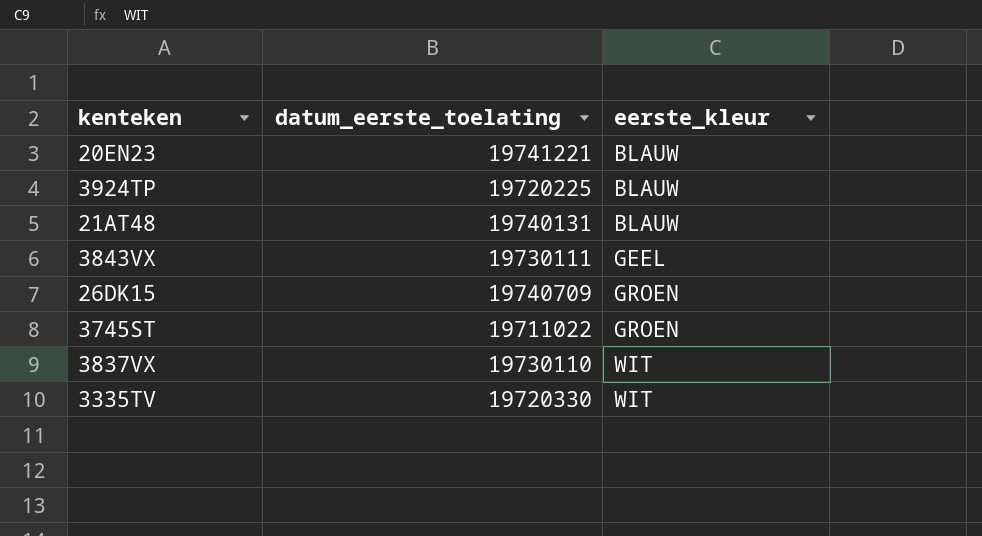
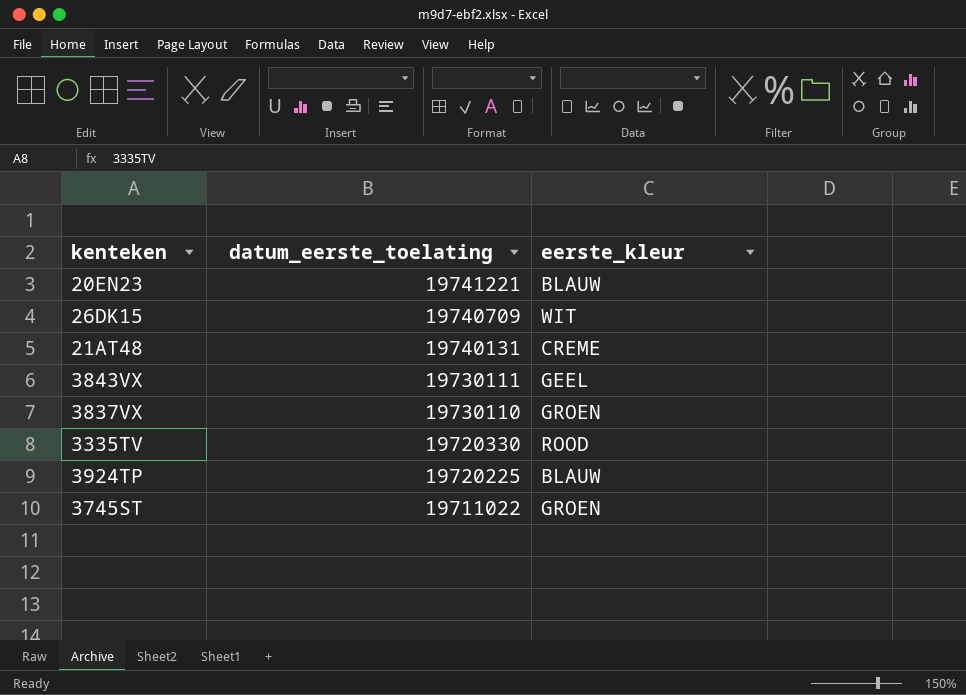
row order: eerste_kleur ascending -> datum_eerste_toelating descending
26DK15 | eerste_kleur: GROEN -> WIT
21AT48 | eerste_kleur: BLAUW -> CREME
3837VX | eerste_kleur: WIT -> GROEN
3335TV | eerste_kleur: WIT -> ROOD

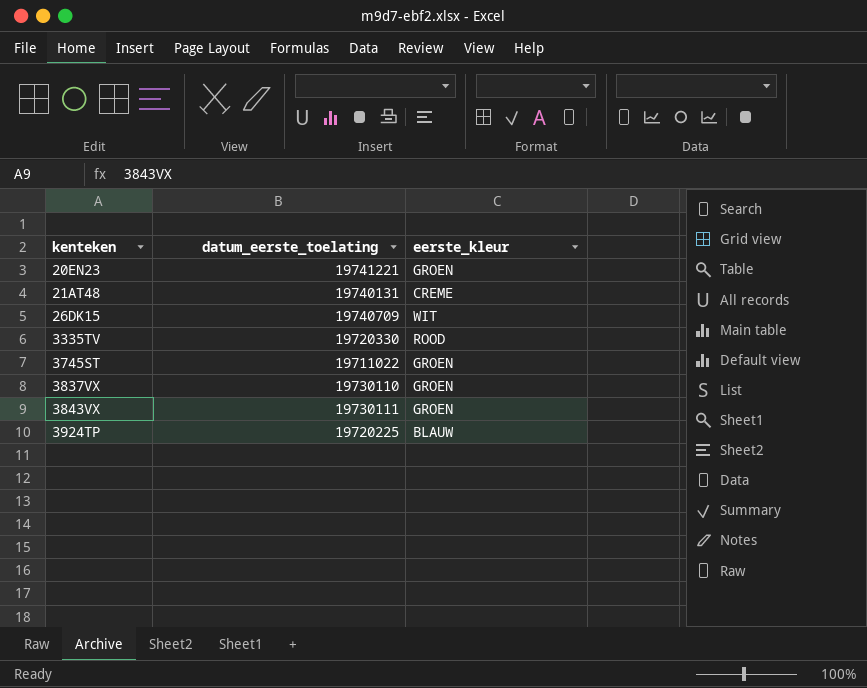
row order: datum_eerste_toelating descending -> kenteken ascending
20EN23 | eerste_kleur: BLAUW -> GROEN
3843VX | eerste_kleur: GEEL -> GROEN

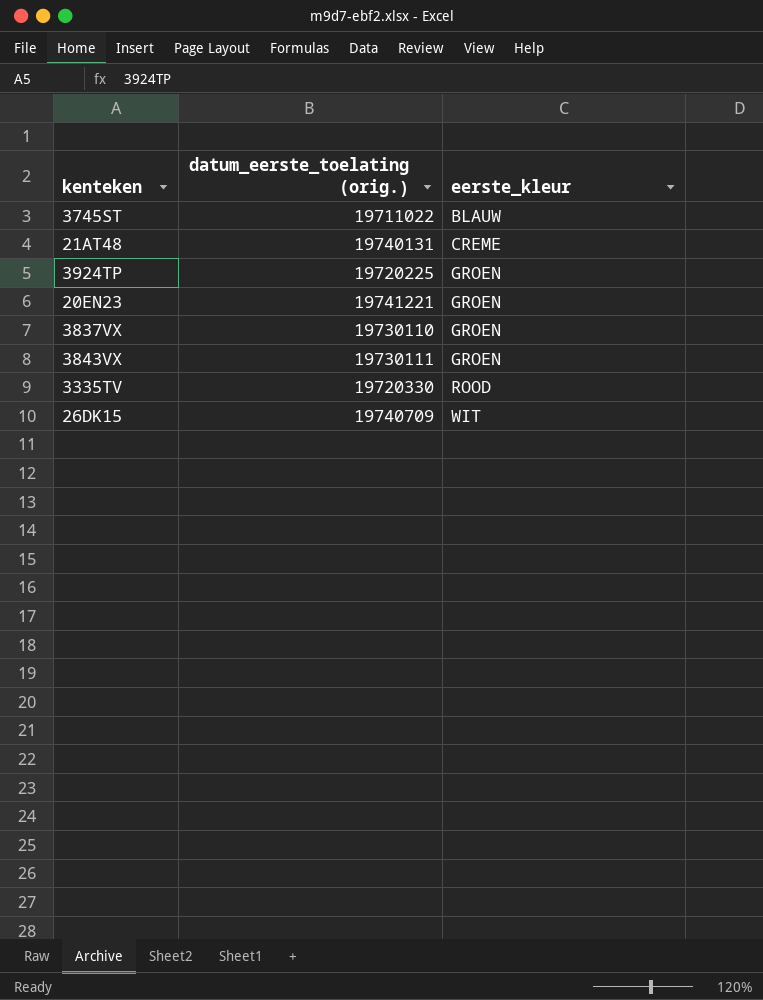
row order: kenteken ascending -> eerste_kleur ascending
column name: datum_eerste_toelating -> datum_eerste_toelating (orig.)
3745ST | eerste_kleur: GROEN -> BLAUW
3924TP | eerste_kleur: BLAUW -> GROEN

